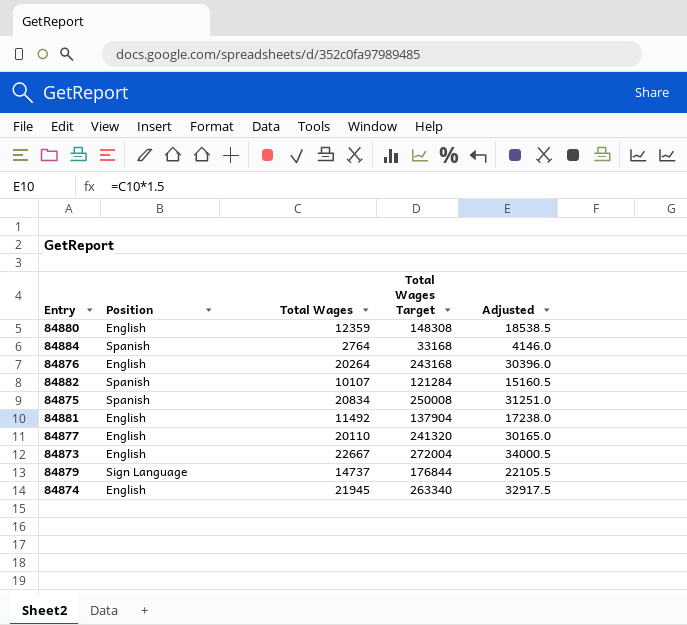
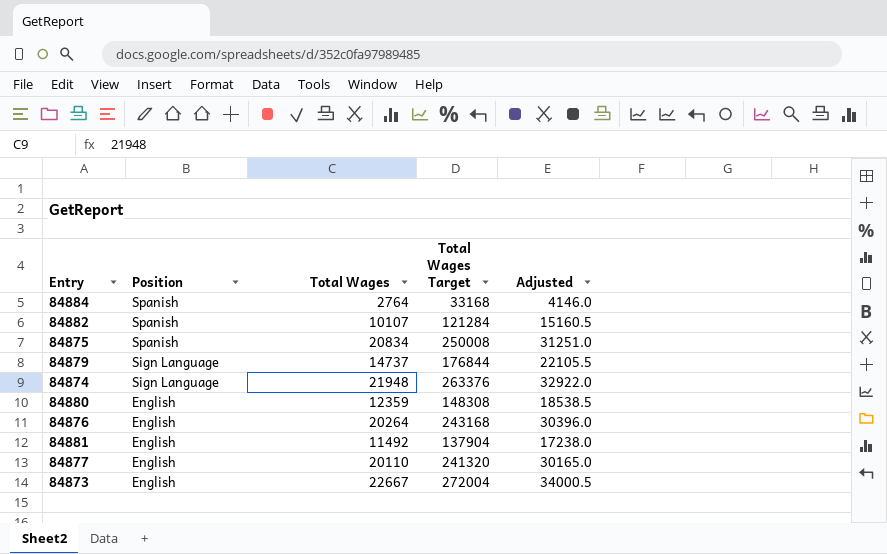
row order: none -> Position descending
84874 | Position: English -> Sign Language
84874 | Total Wages: 21945 -> 21948
84874 | Total Wages Target: 263340 -> 263376
84874 | Adjusted: 32917.5 -> 32922.0

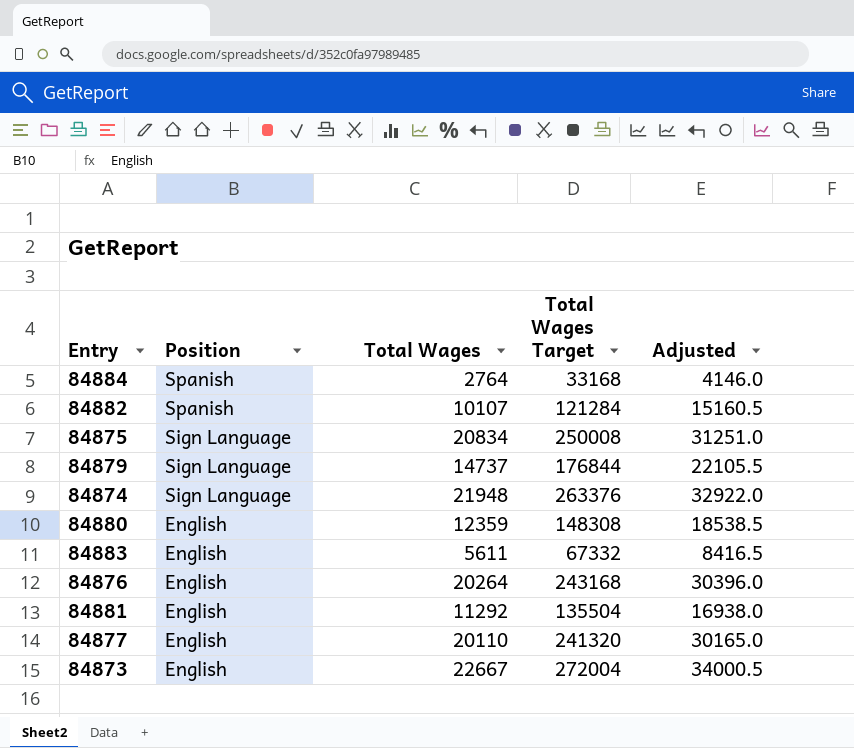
84875 | Position: Spanish -> Sign Language
row 84883: none -> English | 5611 | 67332 | 8416.5
84881 | Total Wages: 11492 -> 11292
84881 | Total Wages Target: 137904 -> 135504
84881 | Adjusted: 17238.0 -> 16938.0

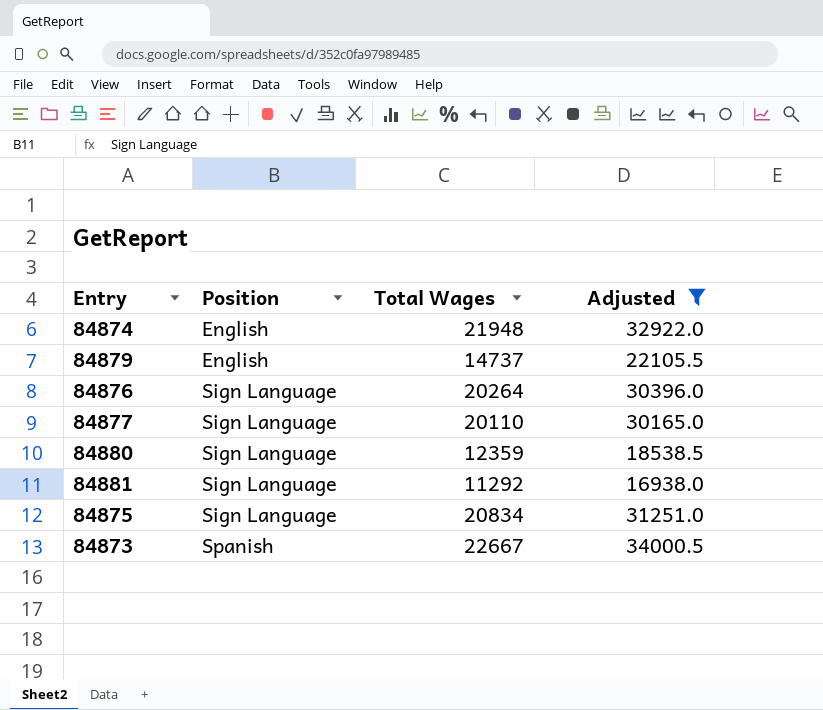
filter: none -> Adjusted >= 16938.0
row order: Position descending -> Position ascending
column Total Wages Target | formula: [Total Wages] * 12 -> none
84874 | Position: Sign Language -> English
84879 | Position: Sign Language -> English
84876 | Position: English -> Sign Language
84877 | Position: English -> Sign Language
84880 | Position: English -> Sign Language
84881 | Position: English -> Sign Language
84873 | Position: English -> Spanish

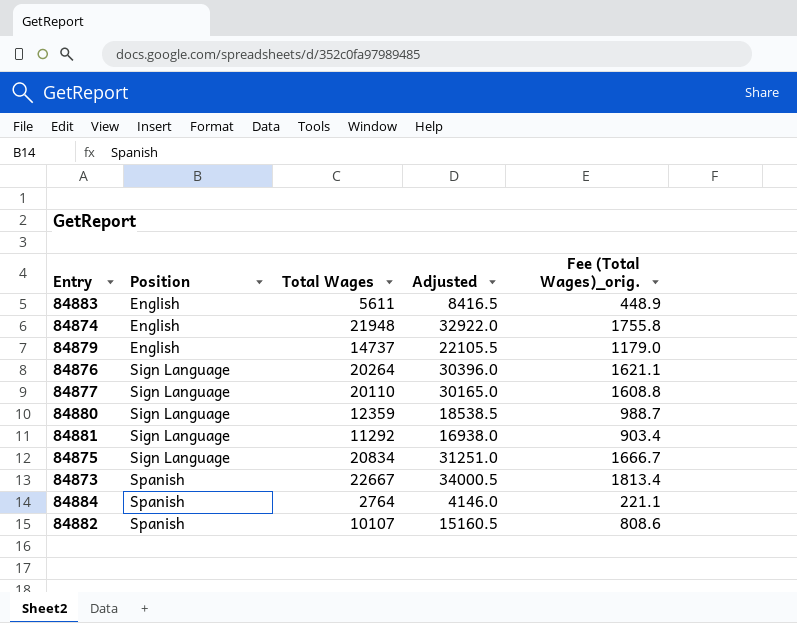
filter: Adjusted >= 16938.0 -> none
column Fee (Total Wages)_orig. | formula: none -> [Total Wages] * 0.08

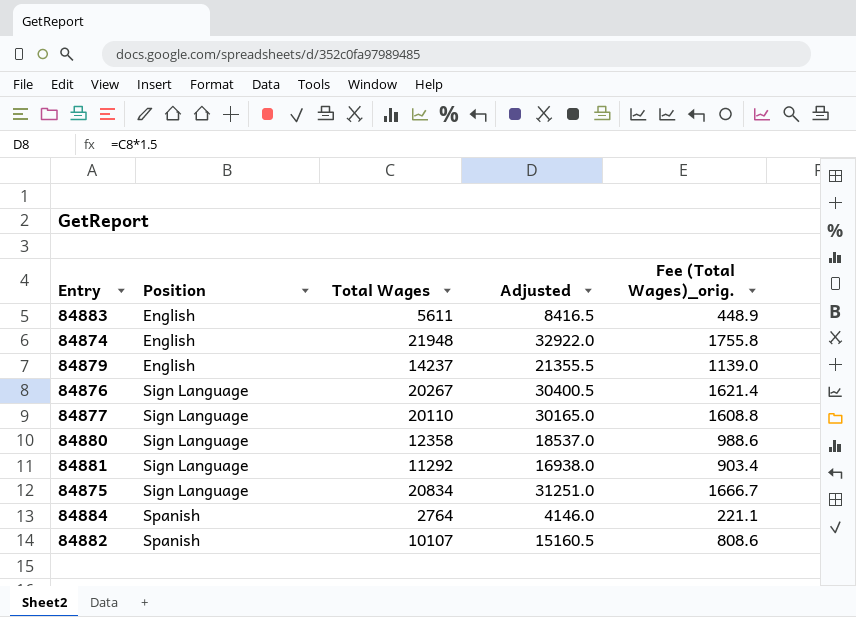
row 84873: Spanish | 22667 | 34000.5 | 1813.4 -> none
84879 | Total Wages: 14737 -> 14237
84879 | Adjusted: 22105.5 -> 21355.5
84879 | Fee (Total Wages)_orig.: 1179.0 -> 1139.0
84876 | Total Wages: 20264 -> 20267
84876 | Adjusted: 30396.0 -> 30400.5
84876 | Fee (Total Wages)_orig.: 1621.1 -> 1621.4
84880 | Total Wages: 12359 -> 12358
84880 | Adjusted: 18538.5 -> 18537.0
84880 | Fee (Total Wages)_orig.: 988.7 -> 988.6

